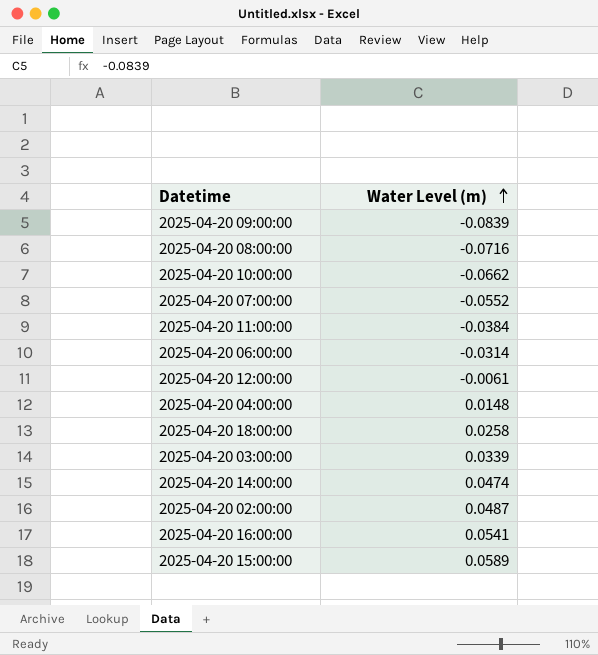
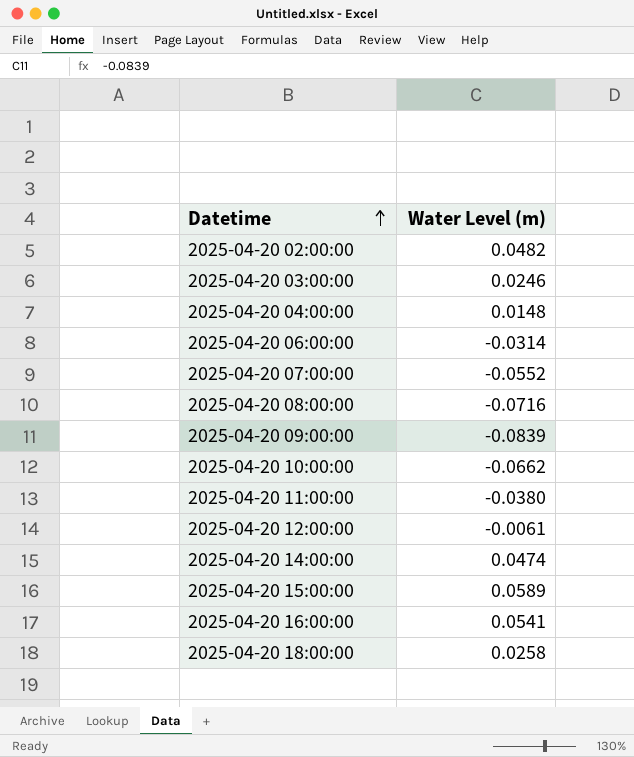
row order: Water Level (m) ascending -> Datetime ascending
2025-04-20 02:00:00 | Water Level (m): 0.0487 -> 0.0482
2025-04-20 03:00:00 | Water Level (m): 0.0339 -> 0.0246
2025-04-20 11:00:00 | Water Level (m): -0.0384 -> -0.0380

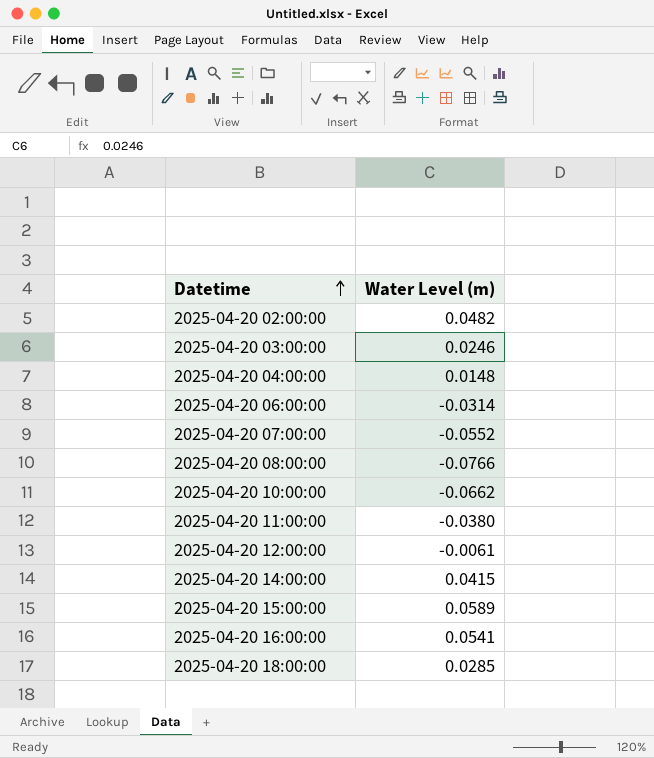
row 2025-04-20 09:00:00: -0.0839 -> none
2025-04-20 08:00:00 | Water Level (m): -0.0716 -> -0.0766
2025-04-20 14:00:00 | Water Level (m): 0.0474 -> 0.0415
2025-04-20 18:00:00 | Water Level (m): 0.0258 -> 0.0285

